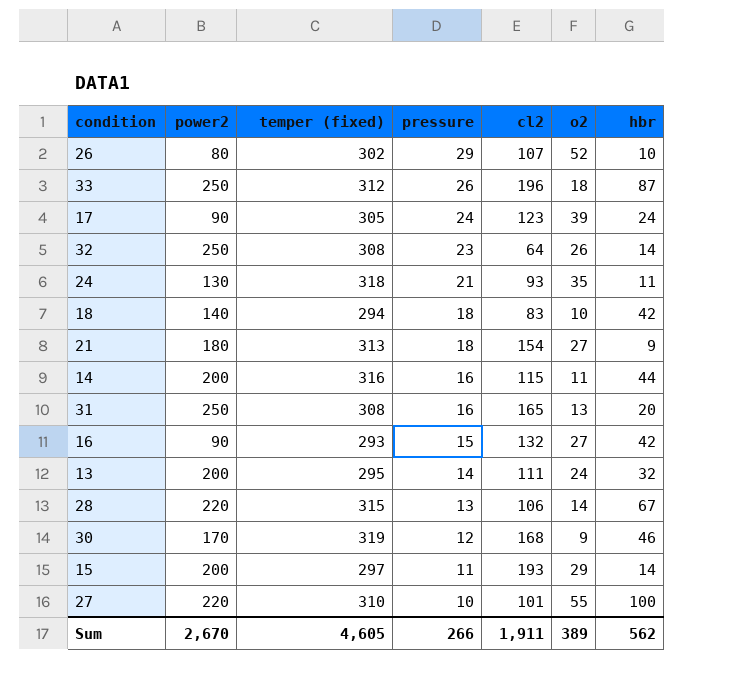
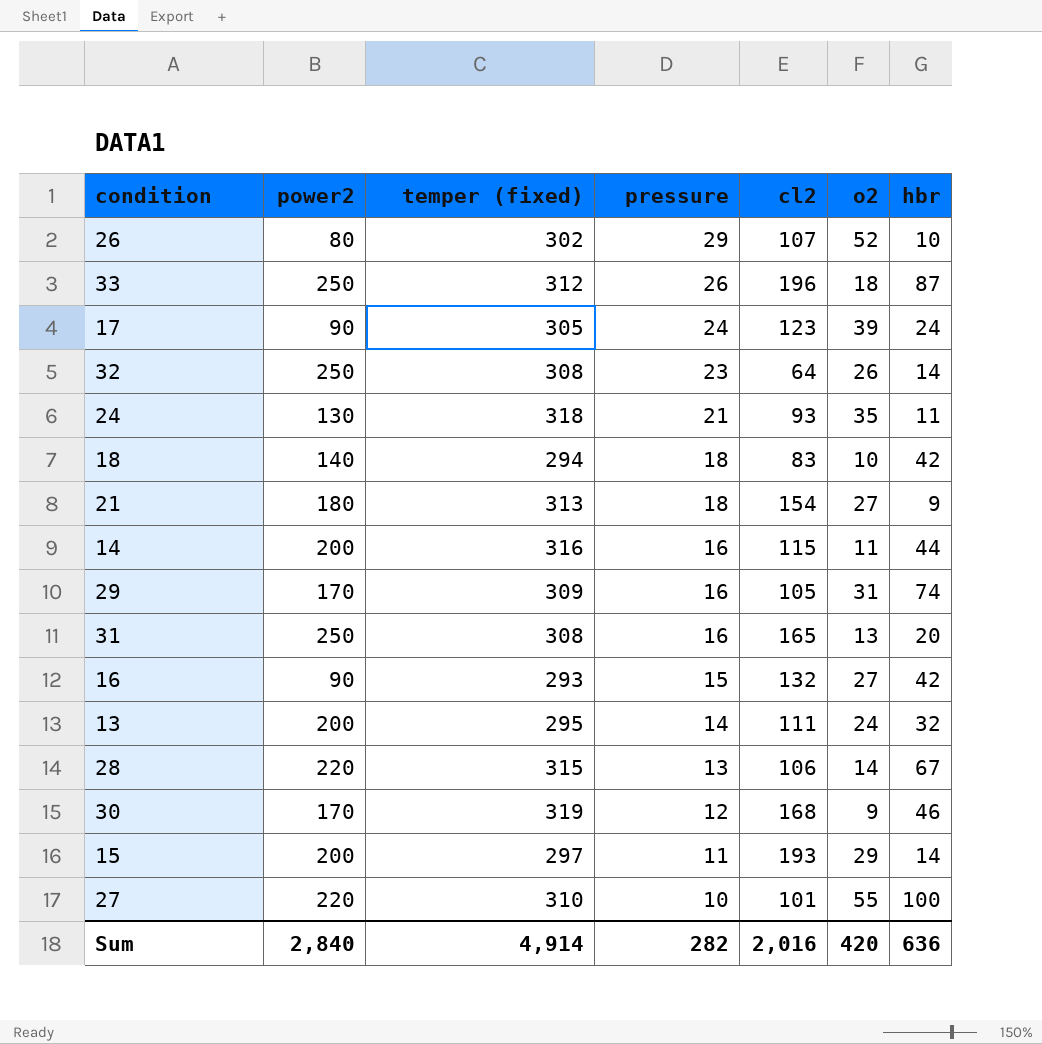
row 29: none -> 170 | 309 | 16 | 105 | 31 | 74
Sum | power2: 2,670 -> 2,840
Sum | temper (fixed): 4,605 -> 4,914
Sum | pressure: 266 -> 282
Sum | cl2: 1,911 -> 2,016
Sum | o2: 389 -> 420
Sum | hbr: 562 -> 636

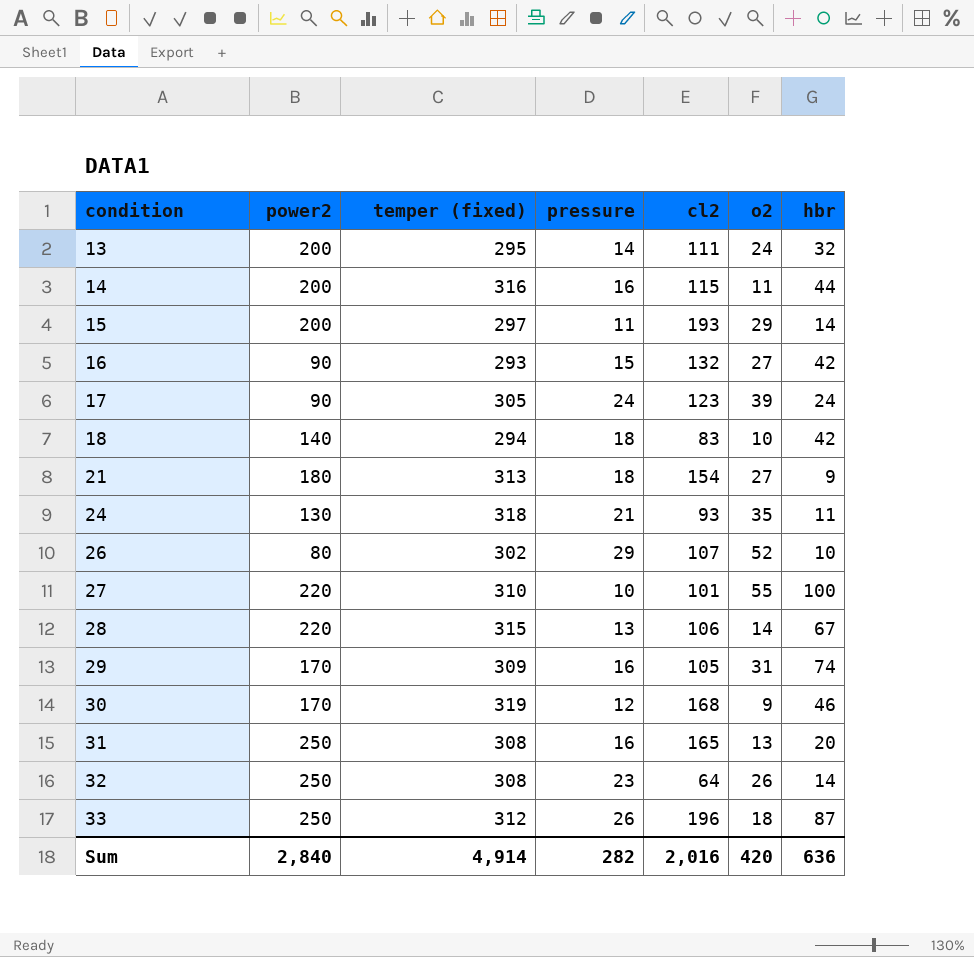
row order: pressure descending -> condition ascending

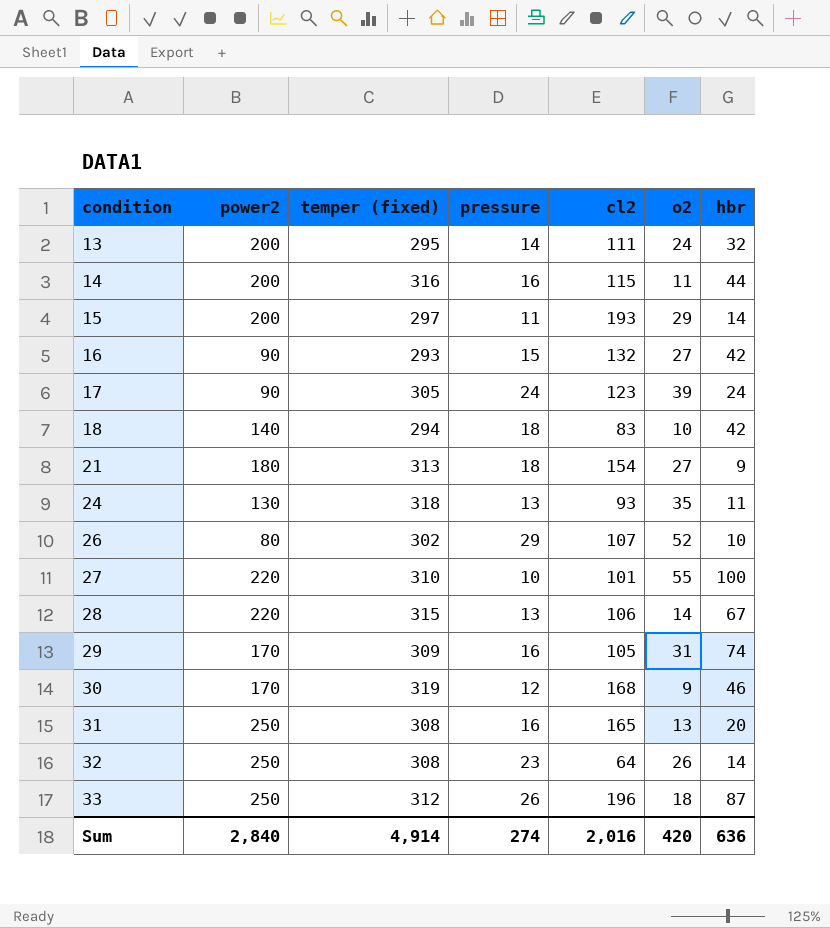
24 | pressure: 21 -> 13
Sum | pressure: 282 -> 274

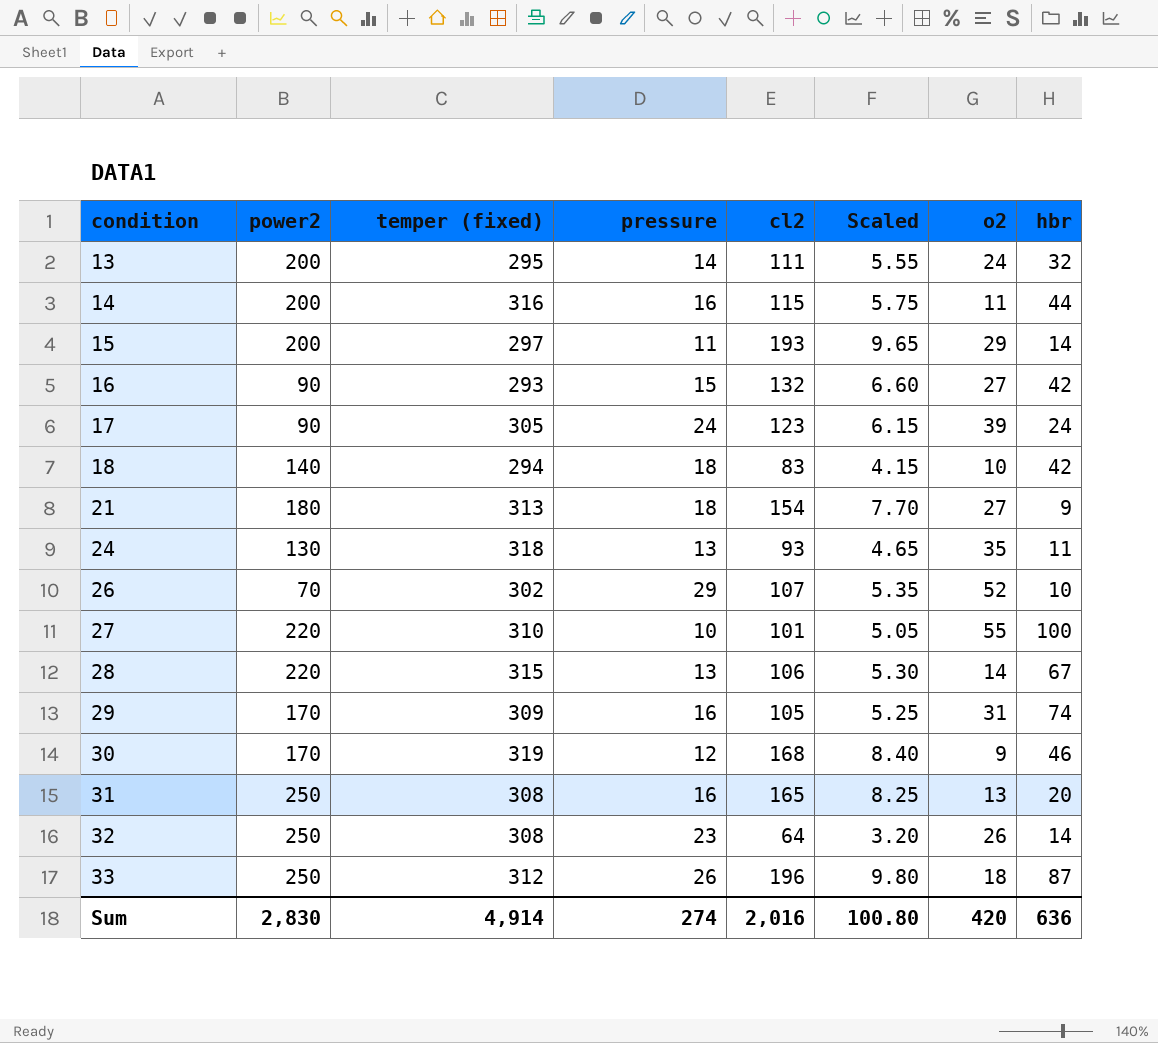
column Scaled | formula: none -> [cl2] * 0.05
26 | power2: 80 -> 70
Sum | power2: 2,840 -> 2,830

